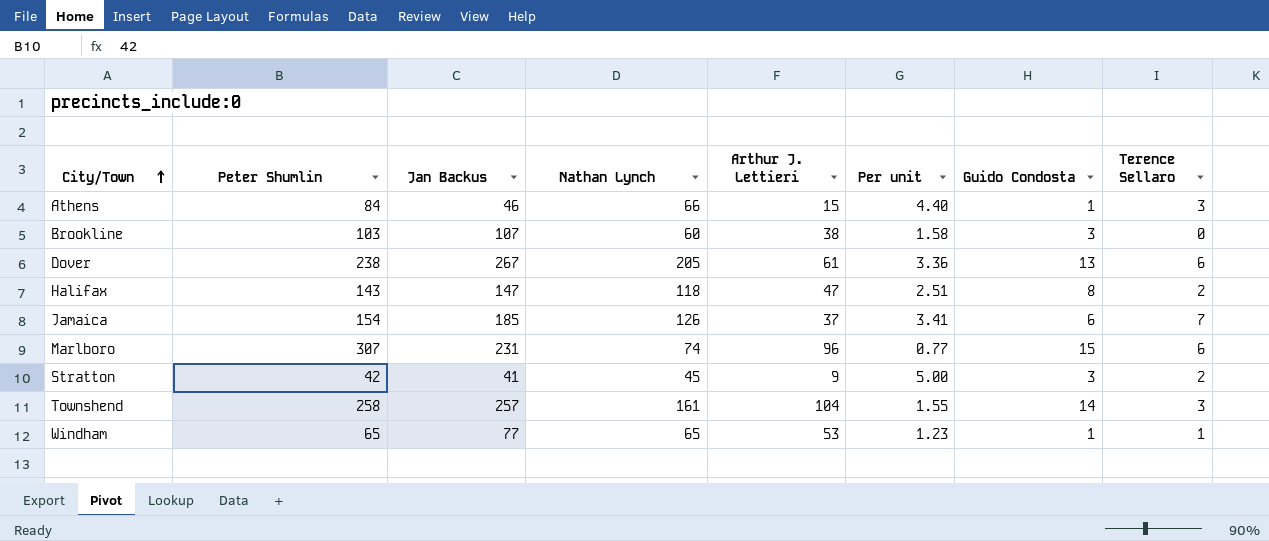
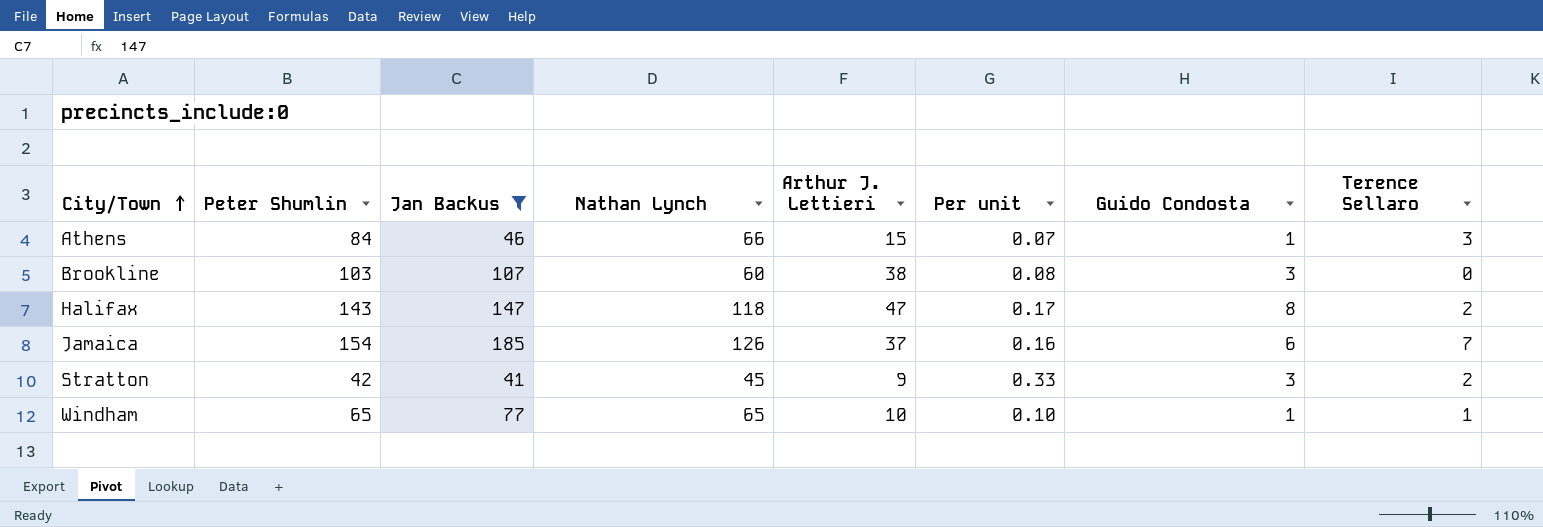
filter: none -> Jan Backus <= 185
column Per unit | formula: [Nathan Lynch] / [Arthur J. Lettieri] -> [Guido Condosta] / [Arthur J. Lettieri]
Windham | Arthur J. Lettieri: 53 -> 10

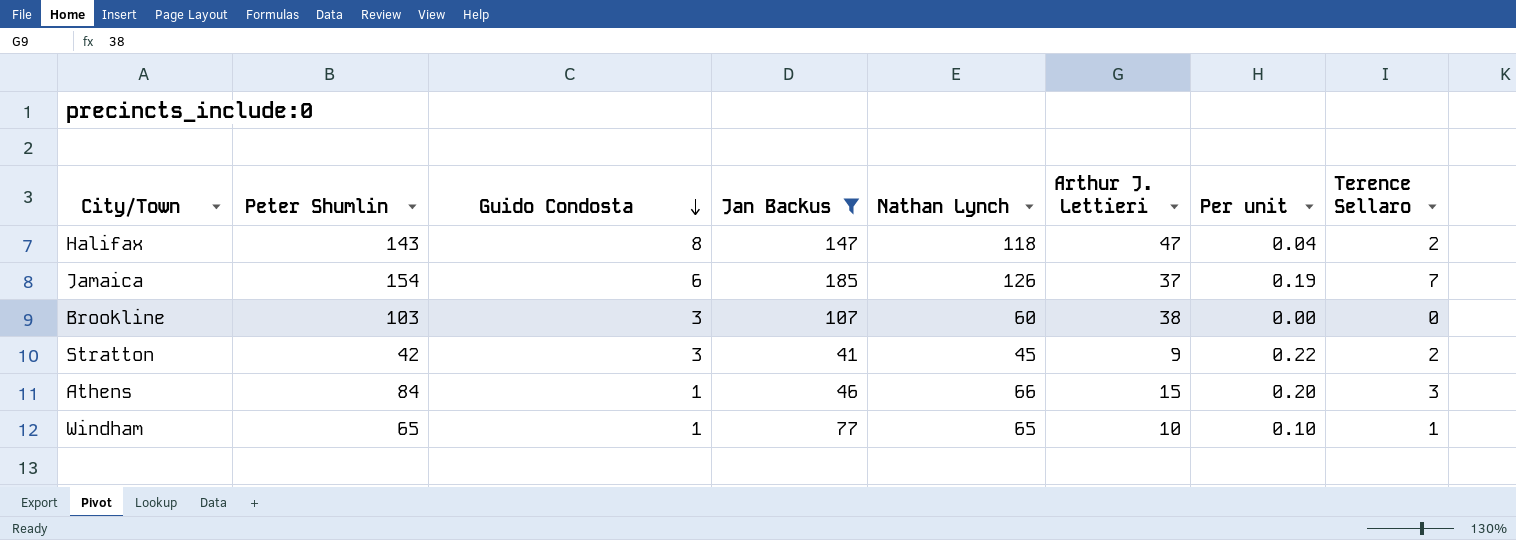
row order: City/Town ascending -> Guido Condosta descending
column Guido Condosta | position: 7 -> 3
column Per unit | formula: [Guido Condosta] / [Arthur J. Lettieri] -> [Terence Sellaro] / [Arthur J. Lettieri]

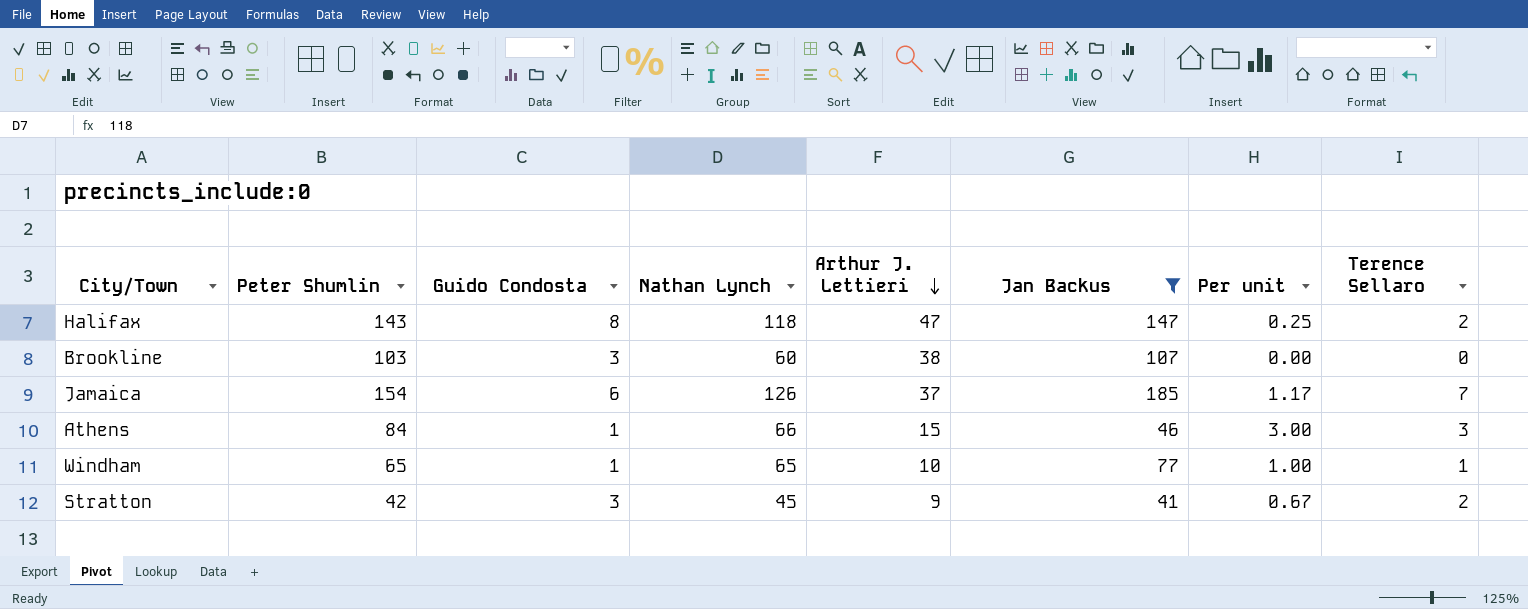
row order: Guido Condosta descending -> Arthur J. Lettieri descending
column Jan Backus | position: 4 -> 6
column Per unit | formula: [Terence Sellaro] / [Arthur J. Lettieri] -> [Terence Sellaro] / [Guido Condosta]

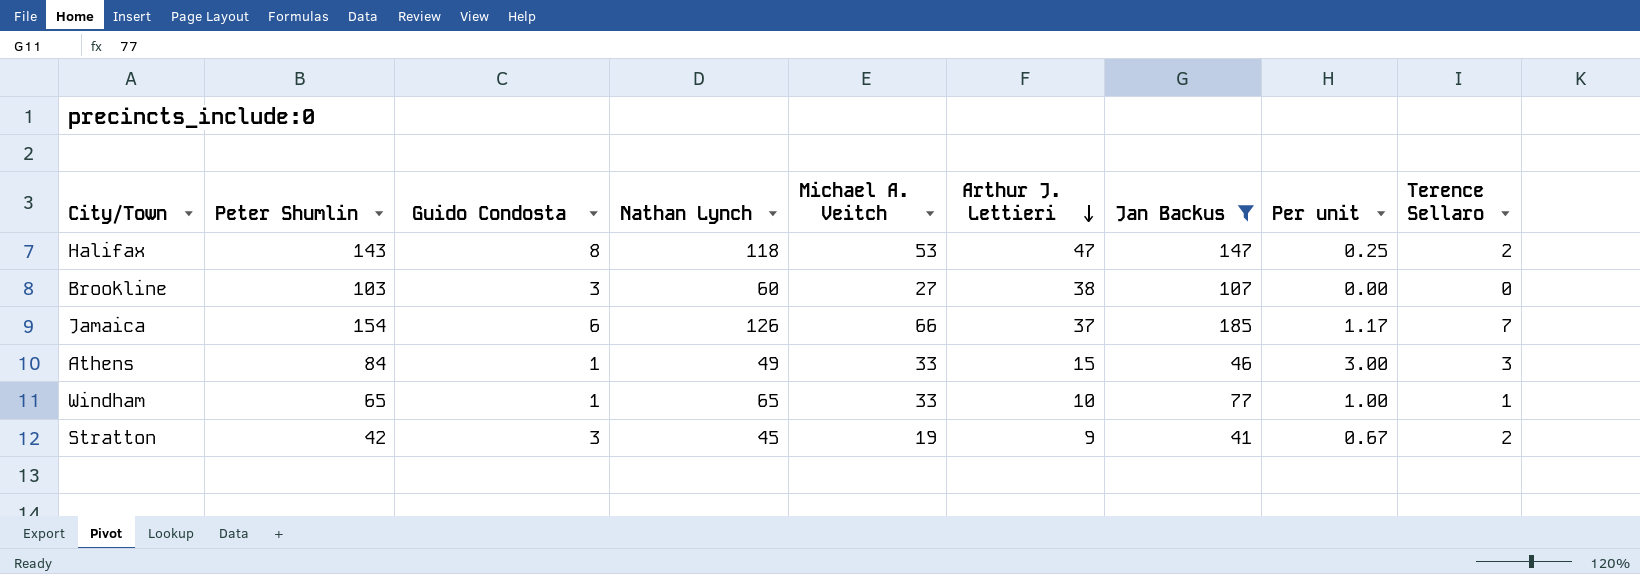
column Michael A. Veitch | position: none -> 5
Athens | Nathan Lynch: 66 -> 49

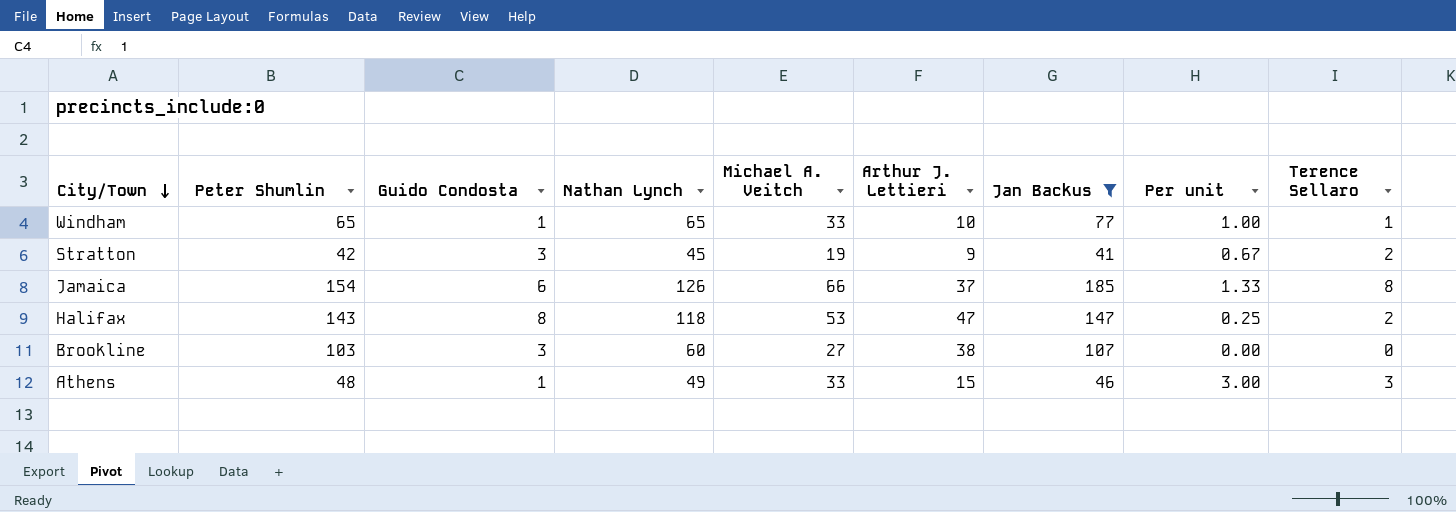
row order: Arthur J. Lettieri descending -> City/Town descending
Jamaica | Per unit: 1.17 -> 1.33
Jamaica | Terence Sellaro: 7 -> 8
Athens | Peter Shumlin: 84 -> 48

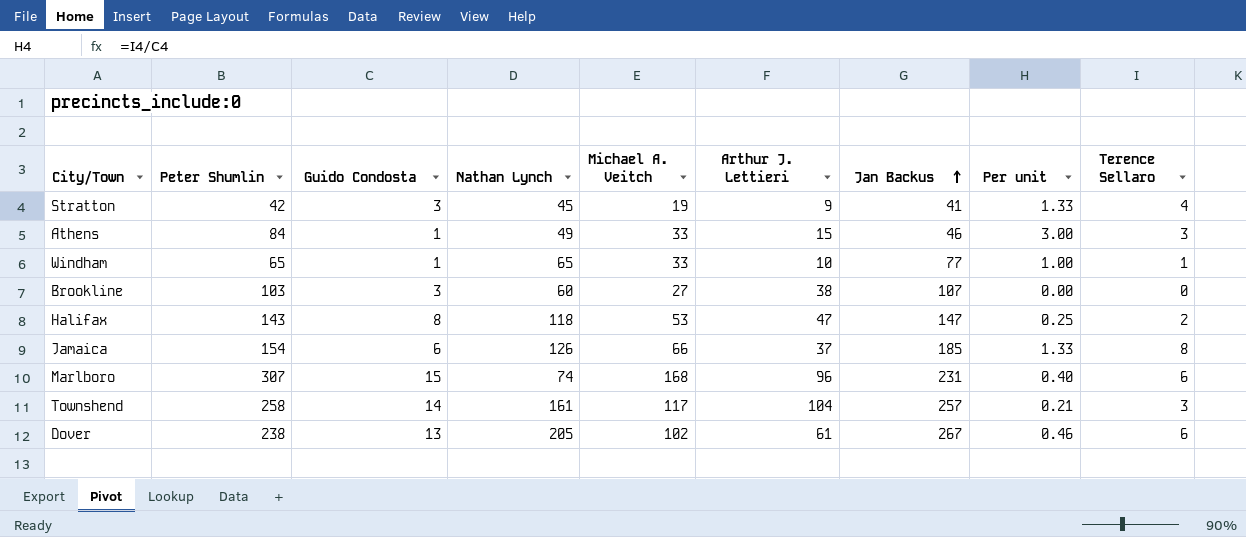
filter: Jan Backus <= 185 -> none
row order: City/Town descending -> Jan Backus ascending
Stratton | Per unit: 0.67 -> 1.33
Stratton | Terence Sellaro: 2 -> 4
Athens | Peter Shumlin: 48 -> 84

